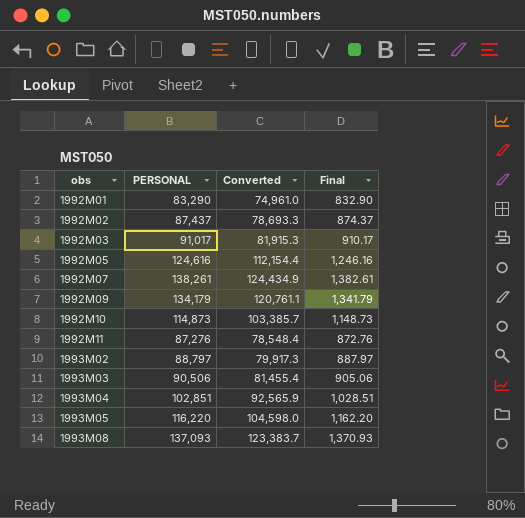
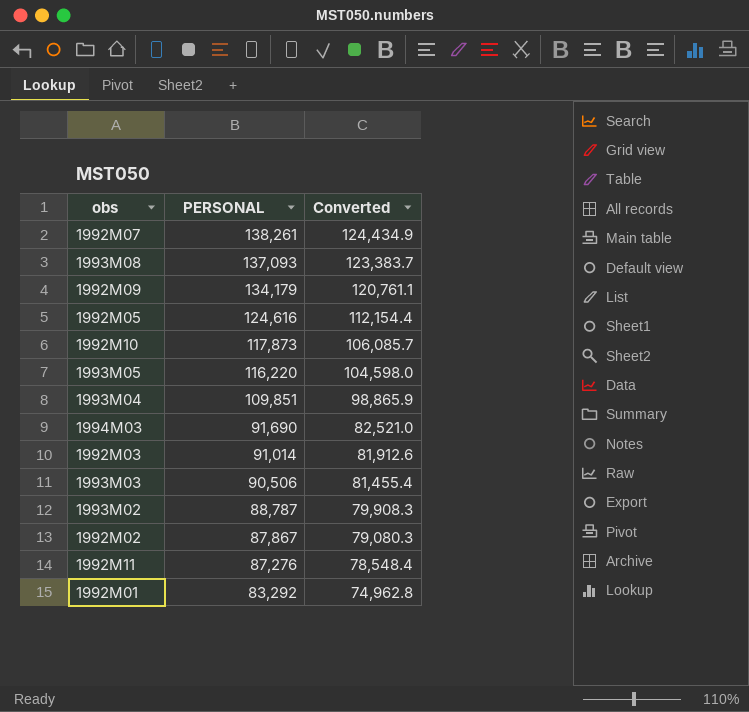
row order: obs ascending -> PERSONAL descending
column Final | formula: [PERSONAL] * 0.01 -> none
1992M10 | PERSONAL: 114,873 -> 117,873
1992M10 | Converted: 103,385.7 -> 106,085.7
1993M04 | PERSONAL: 102,851 -> 109,851
1993M04 | Converted: 92,565.9 -> 98,865.9
row 1994M03: none -> 91,690 | 82,521.0
1992M03 | PERSONAL: 91,017 -> 91,014
1992M03 | Converted: 81,915.3 -> 81,912.6
1993M02 | PERSONAL: 88,797 -> 88,787
1993M02 | Converted: 79,917.3 -> 79,908.3
1992M02 | PERSONAL: 87,437 -> 87,867
1992M02 | Converted: 78,693.3 -> 79,080.3
1992M01 | PERSONAL: 83,290 -> 83,292
1992M01 | Converted: 74,961.0 -> 74,962.8

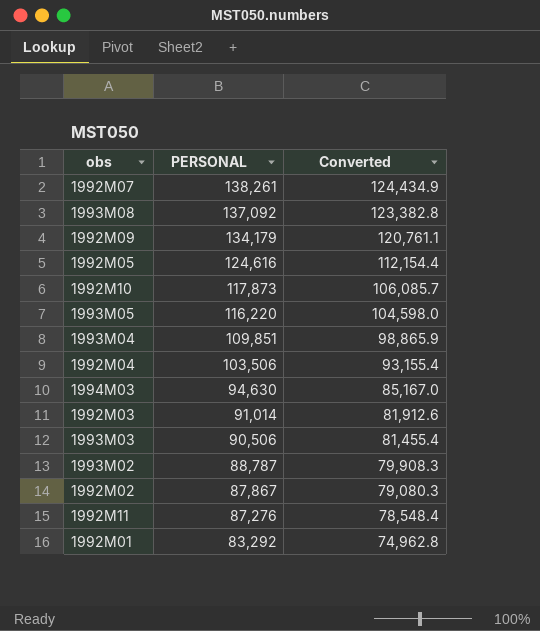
1993M08 | PERSONAL: 137,093 -> 137,092
1993M08 | Converted: 123,383.7 -> 123,382.8
row 1992M04: none -> 103,506 | 93,155.4
1994M03 | PERSONAL: 91,690 -> 94,630
1994M03 | Converted: 82,521.0 -> 85,167.0

